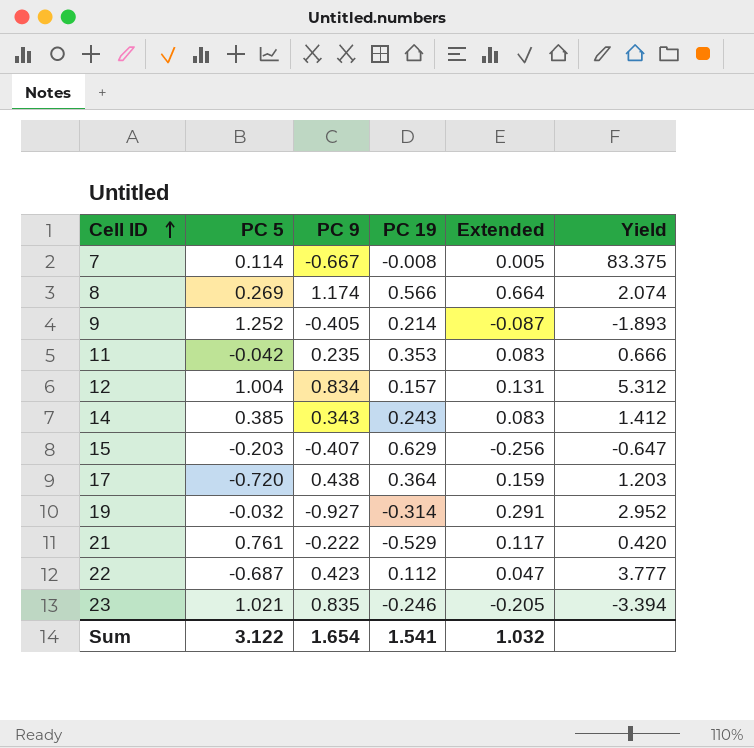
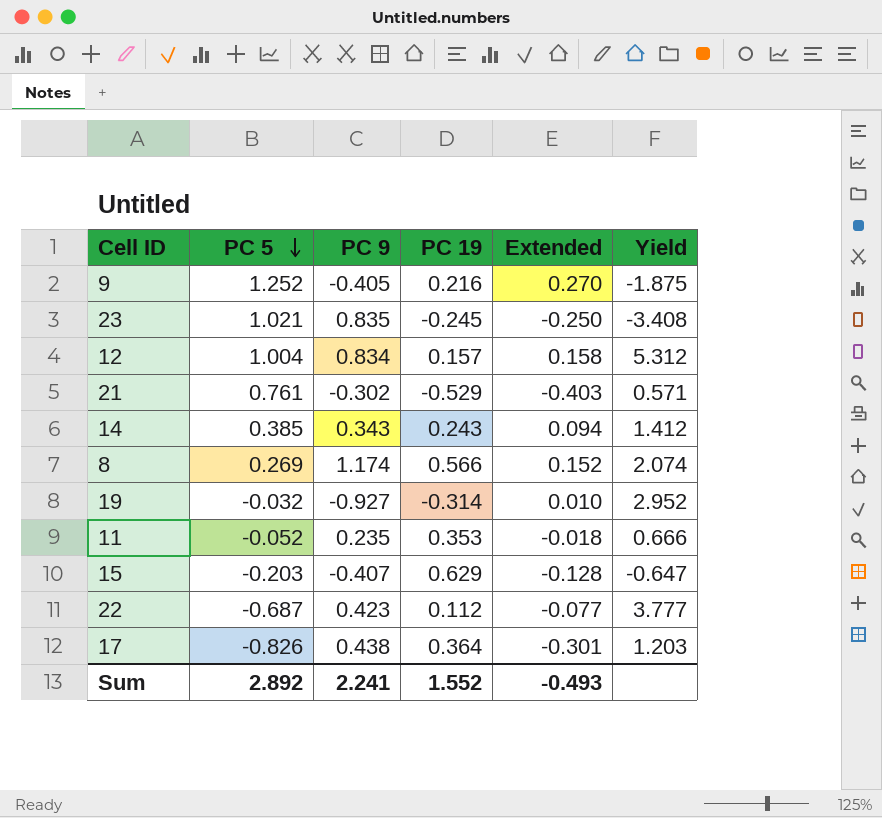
row order: Cell ID ascending -> PC 5 descending
column Extended | formula: [PC 9] * [PC 19] -> [PC 5] * [PC 19]
row 7: 0.114 | -0.667 | -0.008 | 0.005 | 83.375 -> none
9 | PC 19: 0.214 -> 0.216
9 | Yield: -1.893 -> -1.875
23 | PC 19: -0.246 -> -0.245
23 | Yield: -3.394 -> -3.408
21 | PC 9: -0.222 -> -0.302
21 | Yield: 0.420 -> 0.571
11 | PC 5: -0.042 -> -0.052
17 | PC 5: -0.720 -> -0.826
Sum | PC 5: 3.122 -> 2.892
Sum | PC 9: 1.654 -> 2.241
Sum | PC 19: 1.541 -> 1.552
Sum | Extended: 1.032 -> -0.493

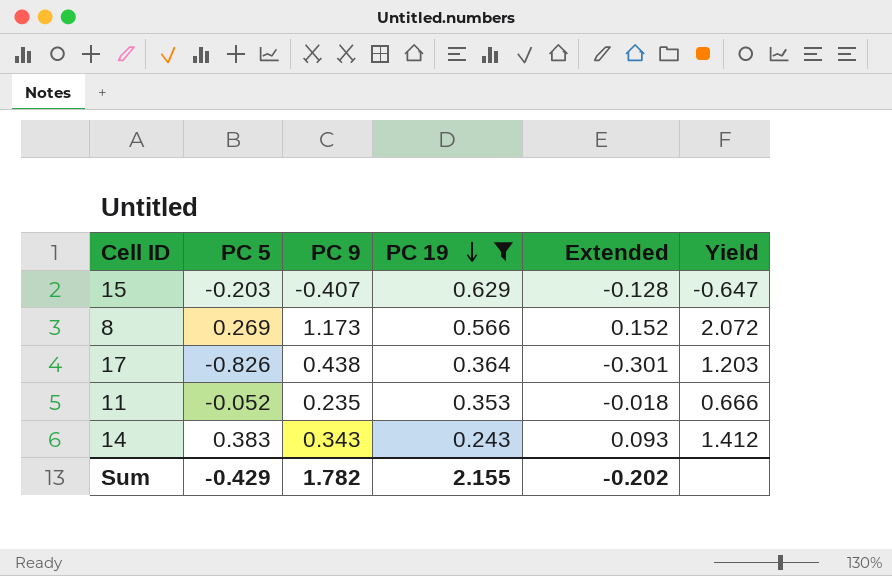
filter: none -> PC 19 >= 0.243
row order: PC 5 descending -> PC 19 descending
8 | PC 9: 1.174 -> 1.173
8 | Yield: 2.074 -> 2.072
14 | PC 5: 0.385 -> 0.383
14 | Extended: 0.094 -> 0.093
Sum | PC 5: 2.892 -> -0.429
Sum | PC 9: 2.241 -> 1.782
Sum | PC 19: 1.552 -> 2.155
Sum | Extended: -0.493 -> -0.202

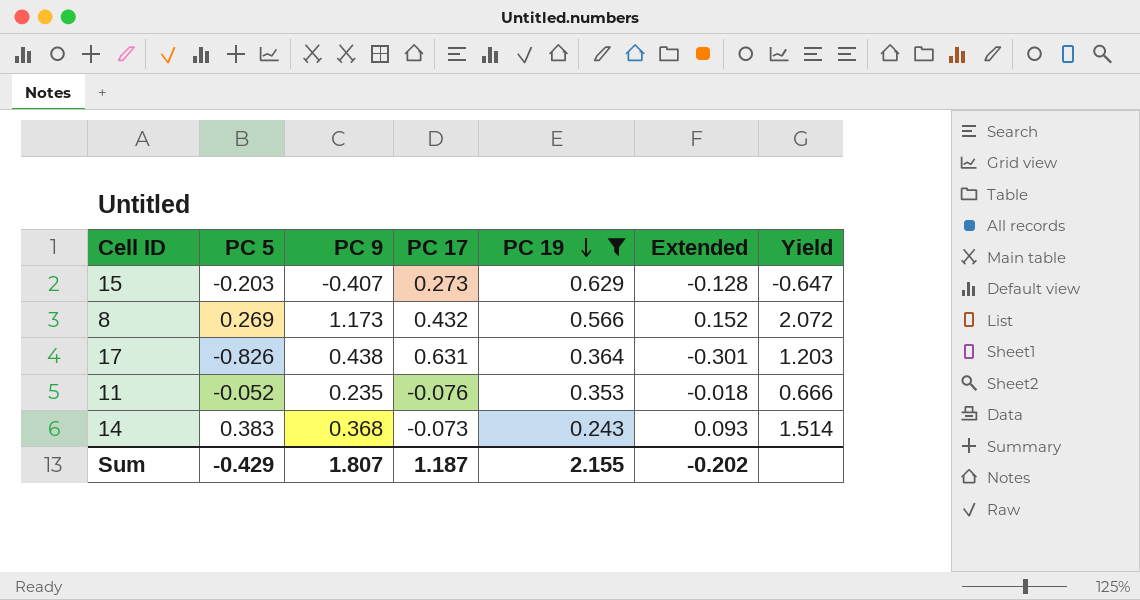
column PC 17 | position: none -> 4
14 | PC 9: 0.343 -> 0.368
14 | Yield: 1.412 -> 1.514
Sum | PC 9: 1.782 -> 1.807

